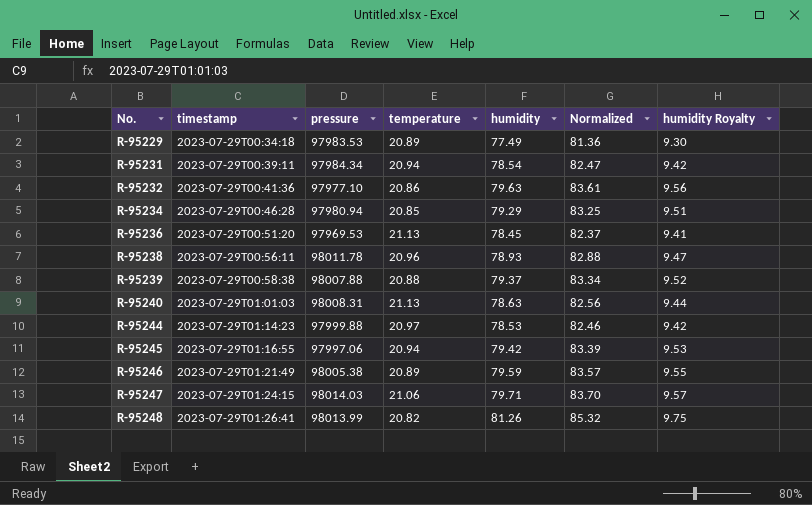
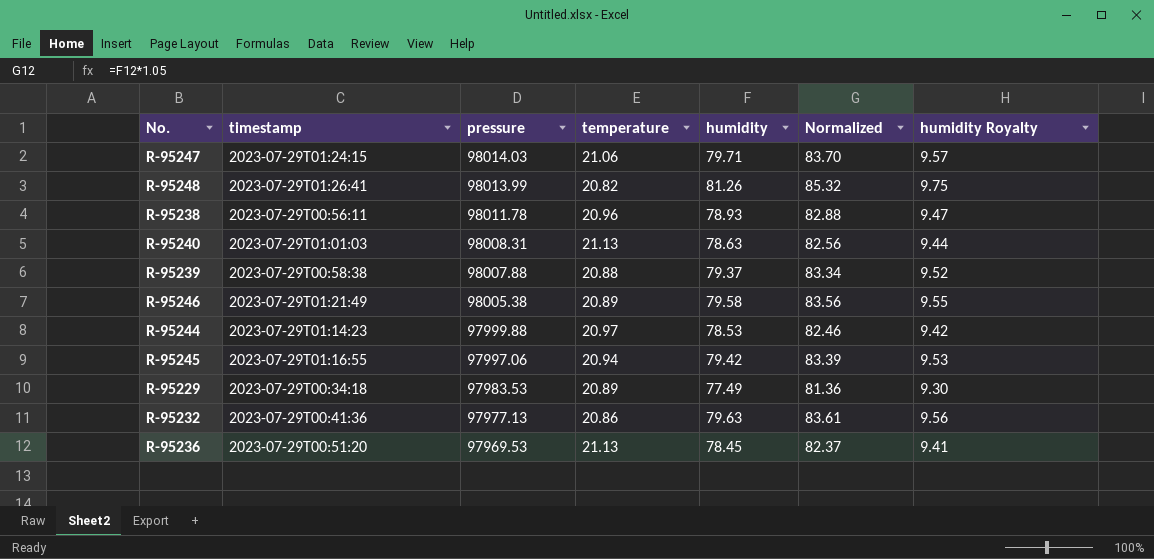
row order: No. ascending -> pressure descending
row R-95231: 2023-07-29T00:39:11 | 97984.34 | 20.94 | 78.54 | 82.47 | 9.42 -> none
row R-95234: 2023-07-29T00:46:28 | 97980.94 | 20.85 | 79.29 | 83.25 | 9.51 -> none
R-95246 | humidity: 79.59 -> 79.58
R-95246 | Normalized: 83.57 -> 83.56
R-95232 | pressure: 97977.10 -> 97977.13

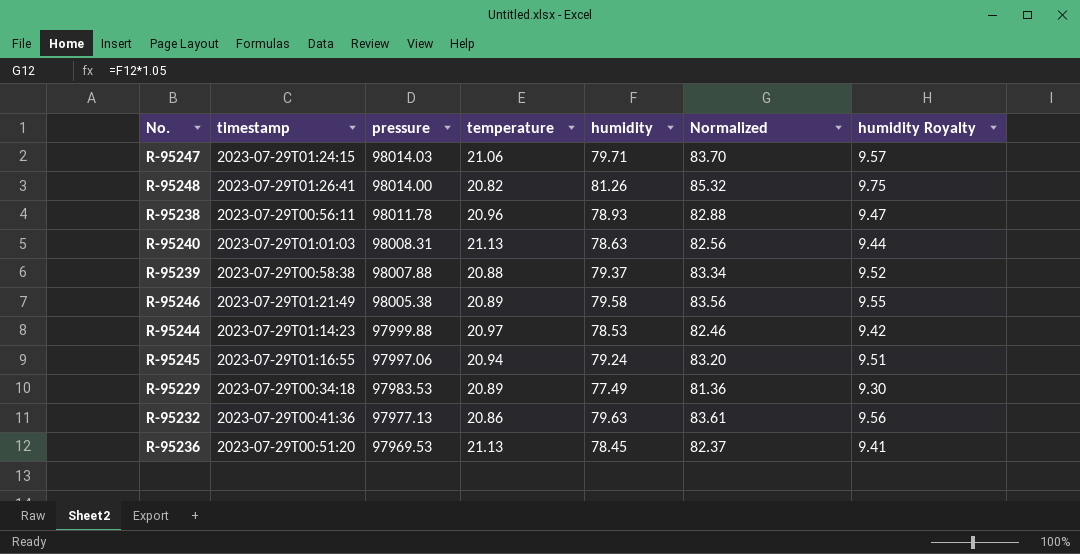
R-95248 | pressure: 98013.99 -> 98014.00
R-95245 | humidity: 79.42 -> 79.24
R-95245 | Normalized: 83.39 -> 83.20
R-95245 | humidity Royalty: 9.53 -> 9.51

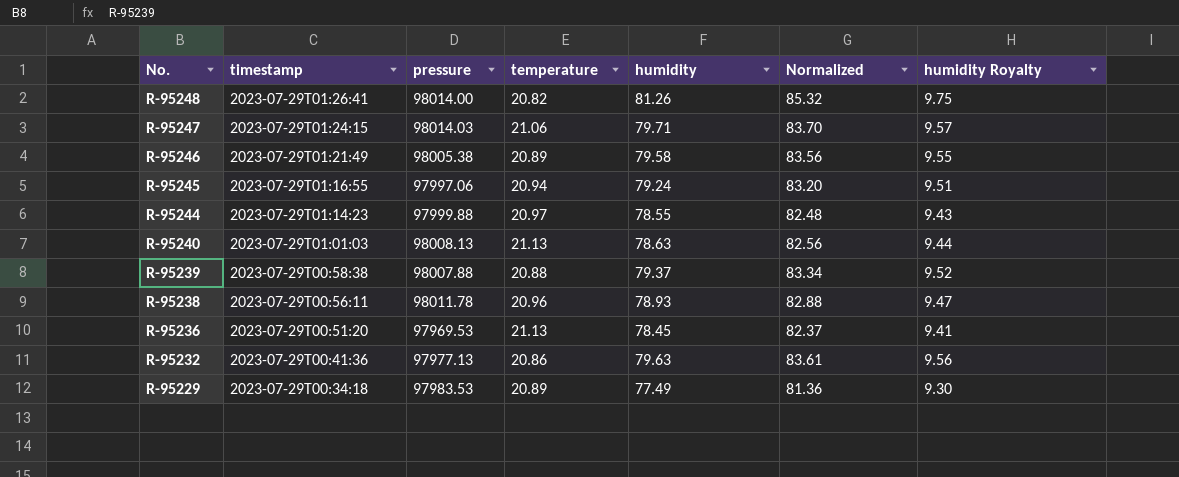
row order: pressure descending -> No. descending
R-95244 | humidity: 78.53 -> 78.55
R-95244 | Normalized: 82.46 -> 82.48
R-95244 | humidity Royalty: 9.42 -> 9.43
R-95240 | pressure: 98008.31 -> 98008.13

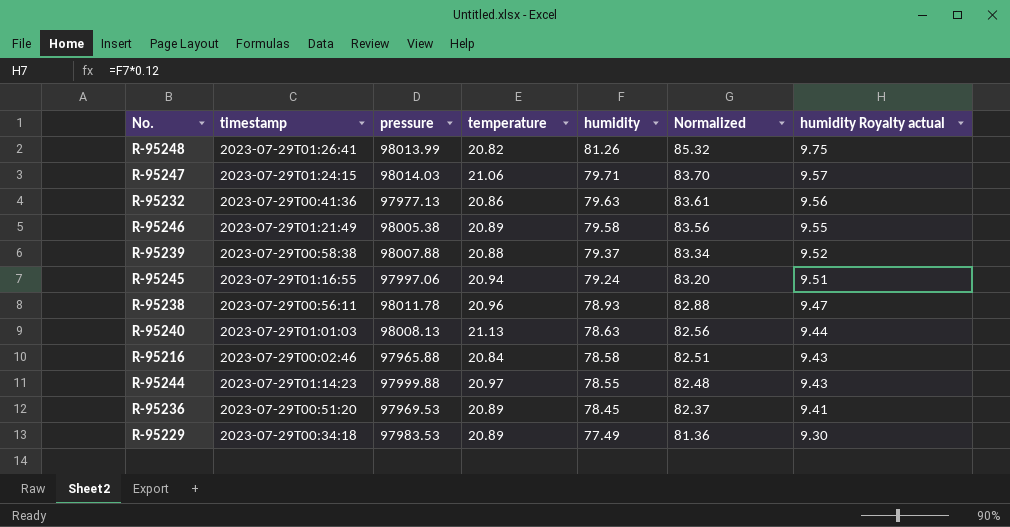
row order: No. descending -> humidity descending
column name: humidity Royalty -> humidity Royalty actual
R-95248 | pressure: 98014.00 -> 98013.99
row R-95216: none -> 2023-07-29T00:02:46 | 97965.88 | 20.84 | 78.58 | 82.51 | 9.43
R-95236 | temperature: 21.13 -> 20.89

